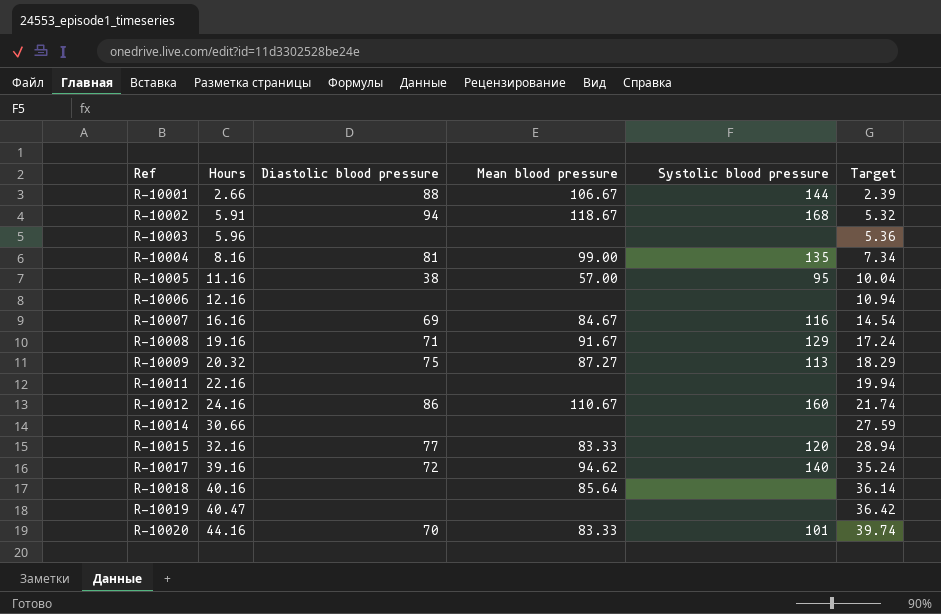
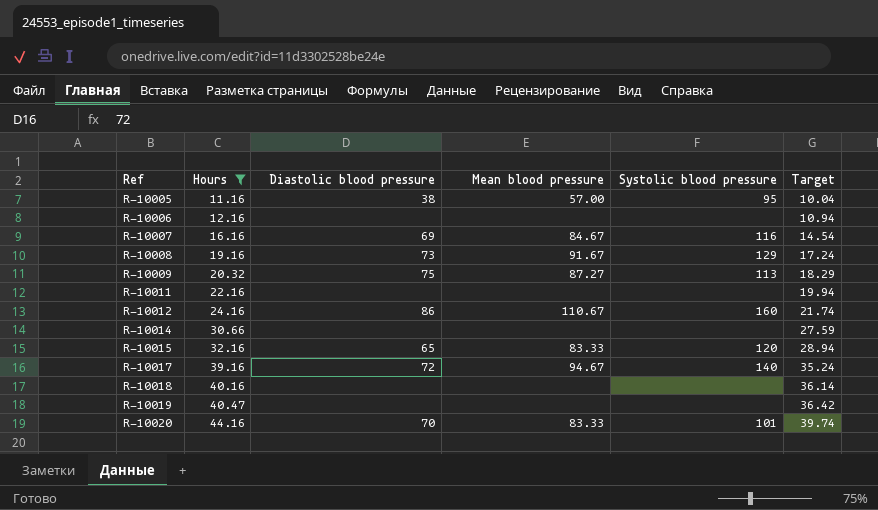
filter: none -> Hours >= 11.16
R-10008 | Diastolic blood pressure: 71 -> 73
R-10015 | Diastolic blood pressure: 77 -> 65
R-10017 | Mean blood pressure: 94.62 -> 94.67
R-10018 | Mean blood pressure: 85.64 -> none

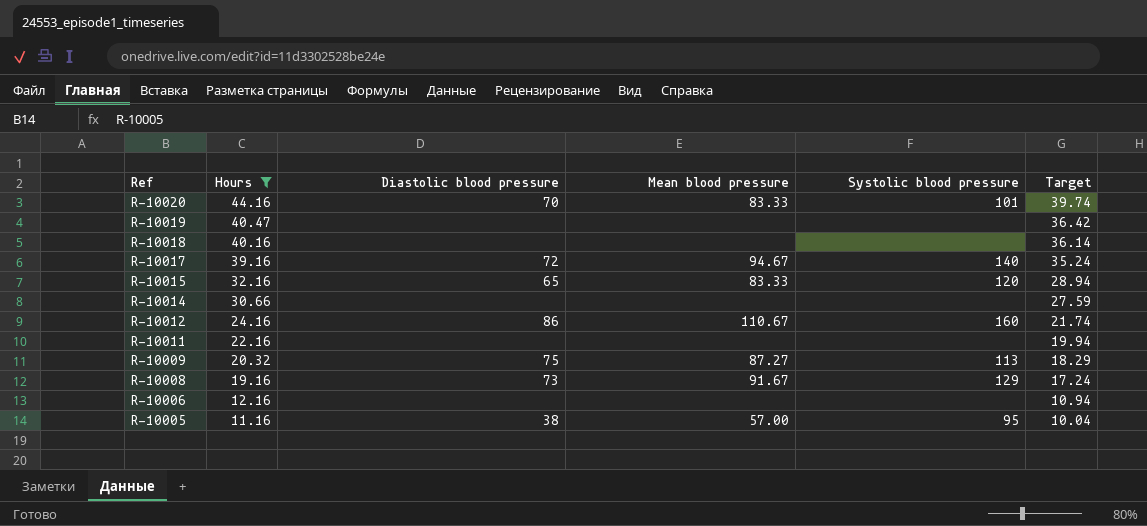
row order: Ref ascending -> Ref descending
row R-10007: 16.16 | 69 | 84.67 | 116 | 14.54 -> none

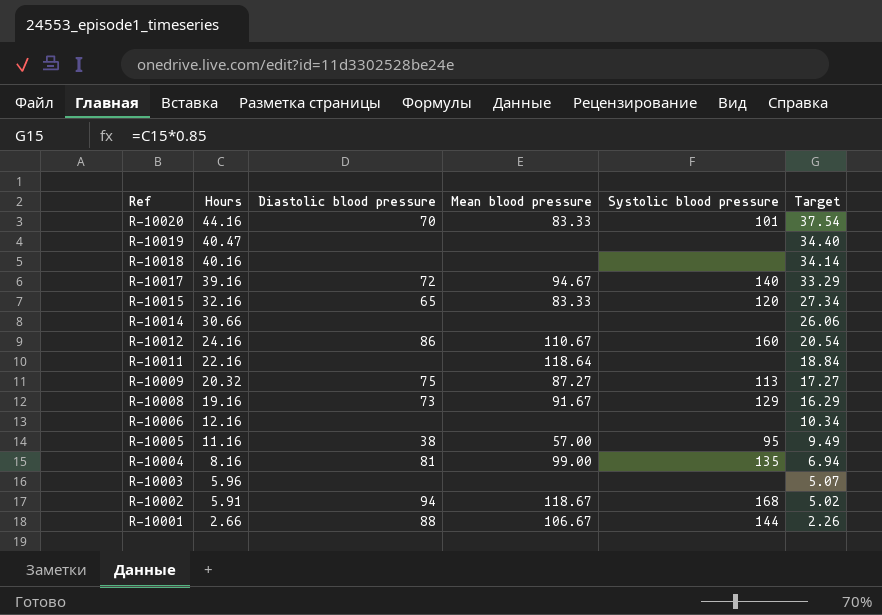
filter: Hours >= 11.16 -> none
column Target | formula: [Hours] * 0.9 -> [Hours] * 0.85
R-10011 | Mean blood pressure: none -> 118.64

